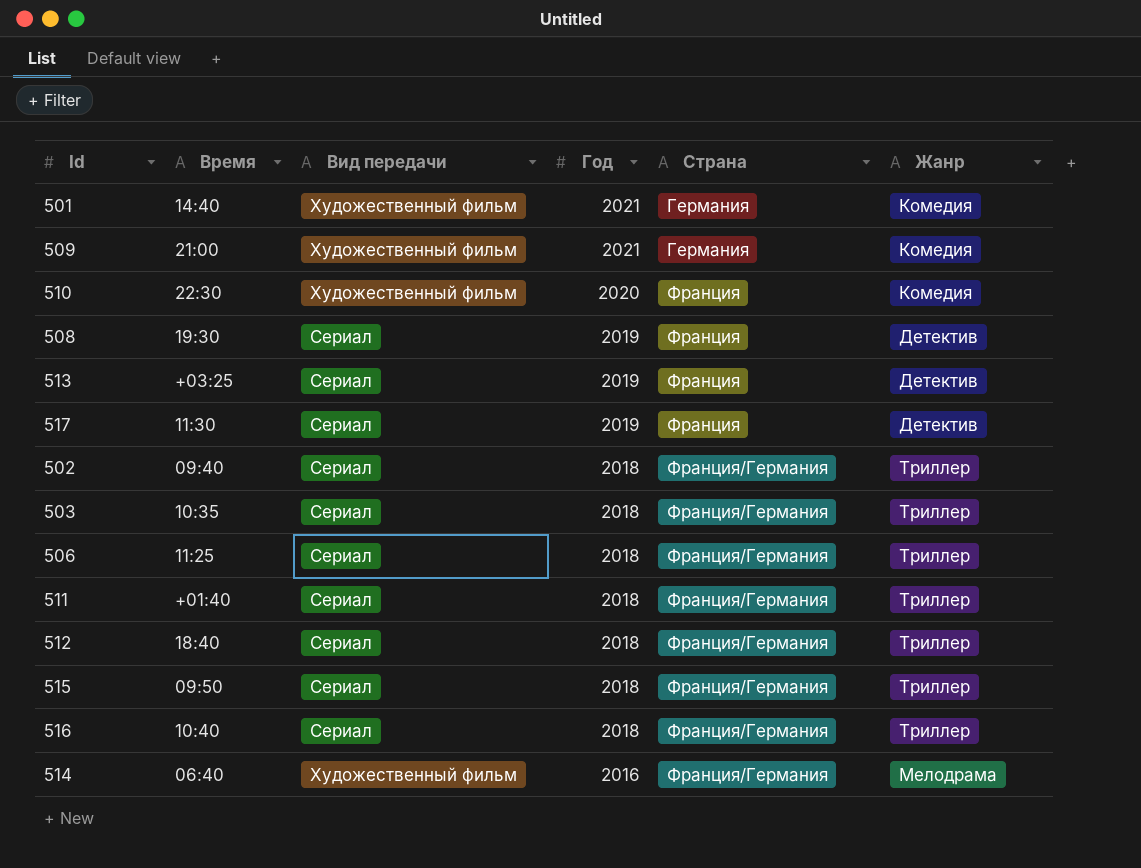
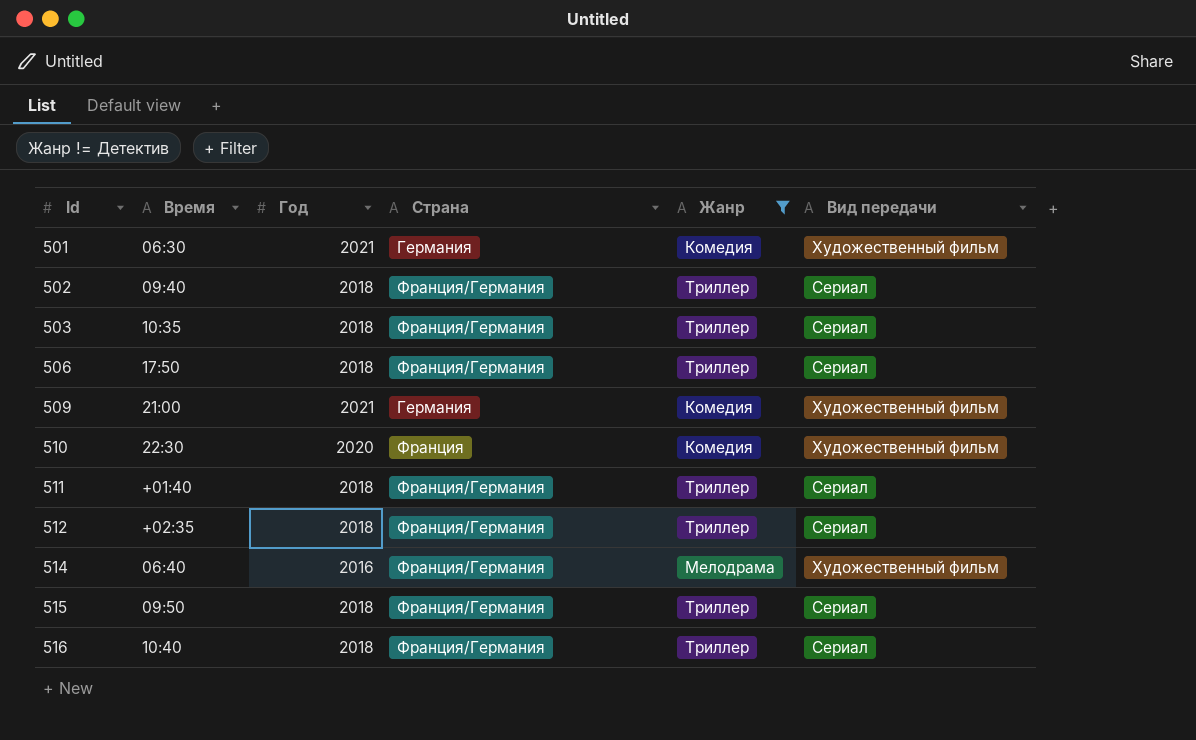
filter: none -> Жанр != Детектив
row order: Год descending -> Id ascending
column Вид передачи | position: 3 -> 6
501 | Время: 14:40 -> 06:30
506 | Время: 11:25 -> 17:50
512 | Время: 18:40 -> +02:35

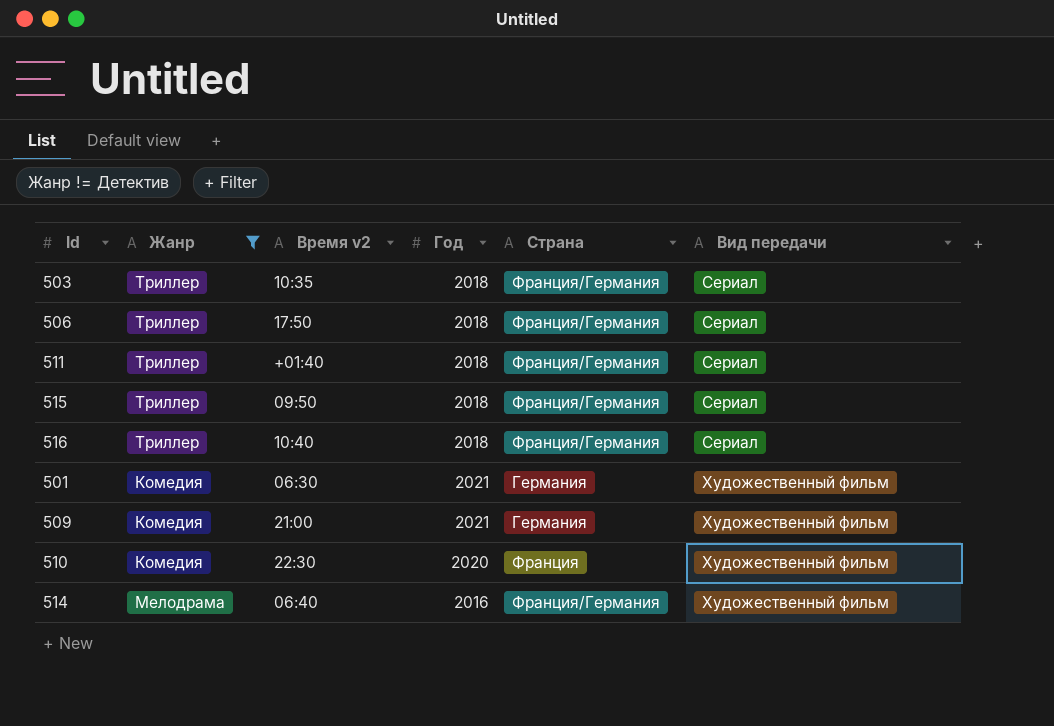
row order: Id ascending -> Вид передачи ascending
column Жанр | position: 5 -> 2
column name: Время -> Время v2
row 502: 09:40 | 2018 | Франция/Германия | Триллер | Сериал -> none
row 512: +02:35 | 2018 | Франция/Германия | Триллер | Сериал -> none

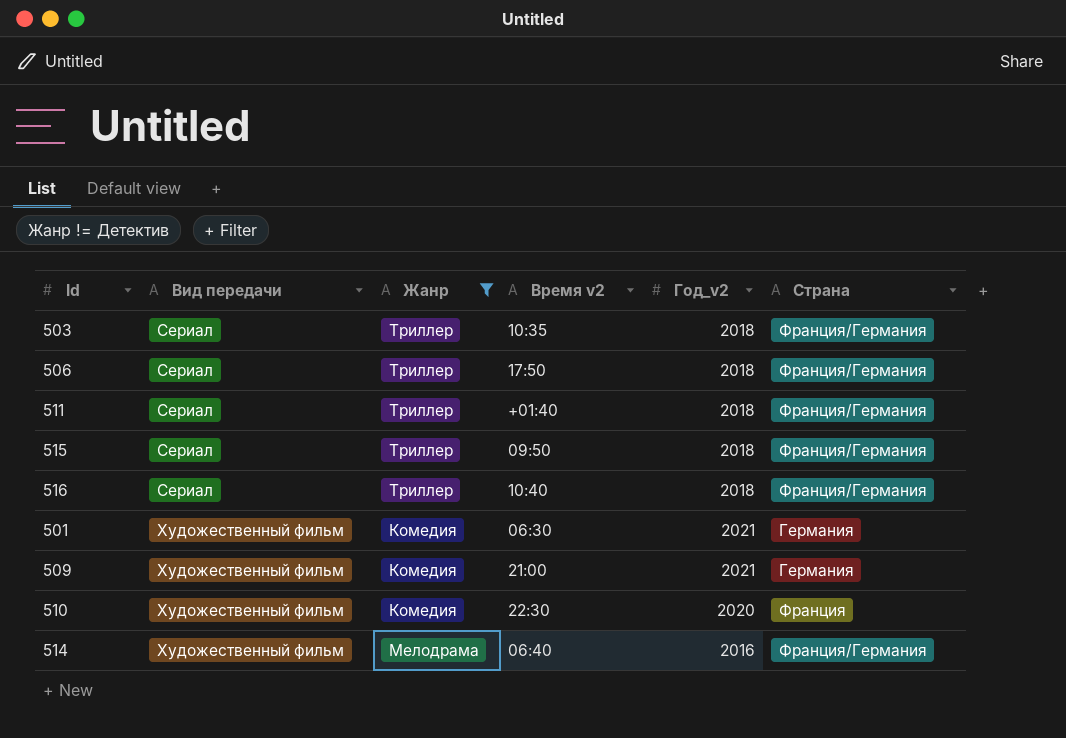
column Вид передачи | position: 6 -> 2
column name: Год -> Год_v2

